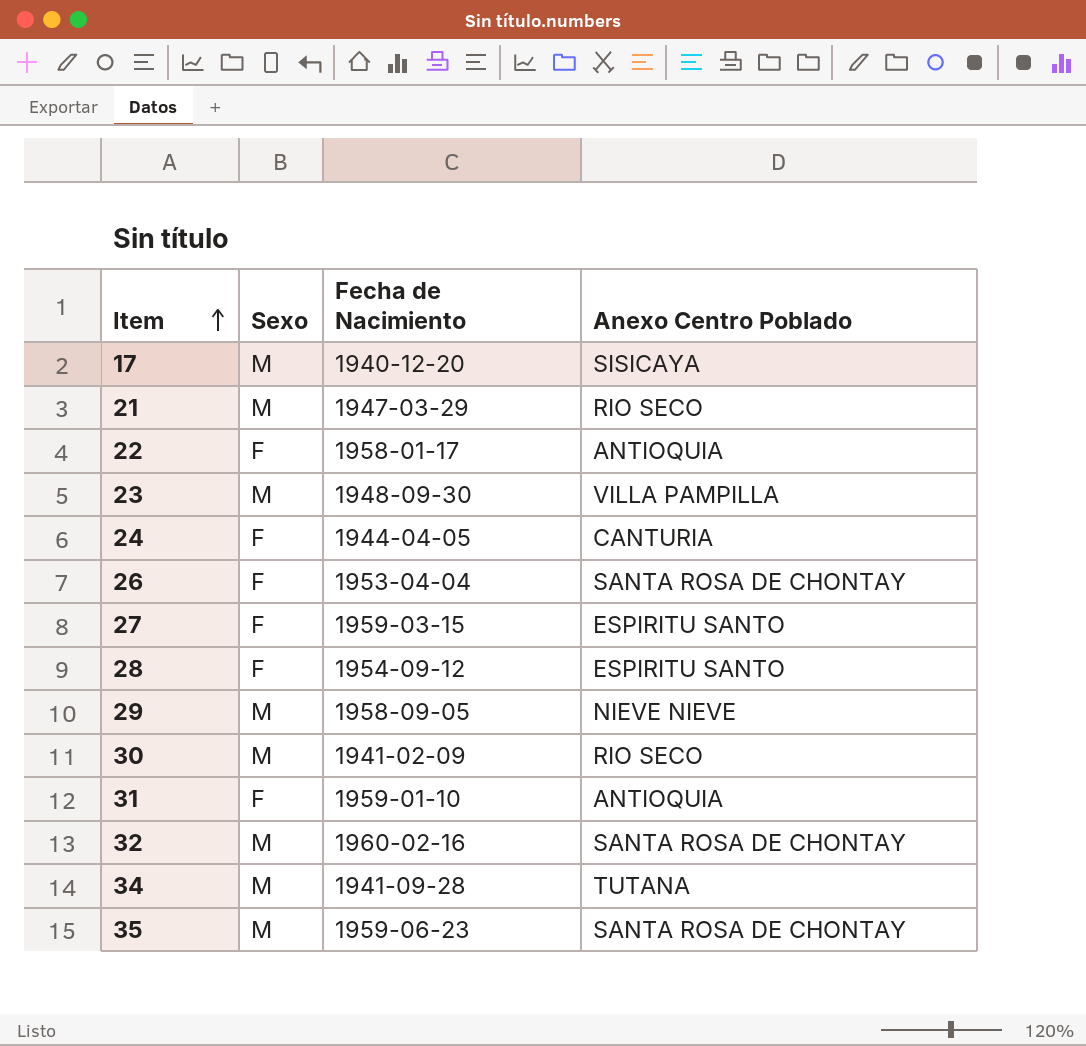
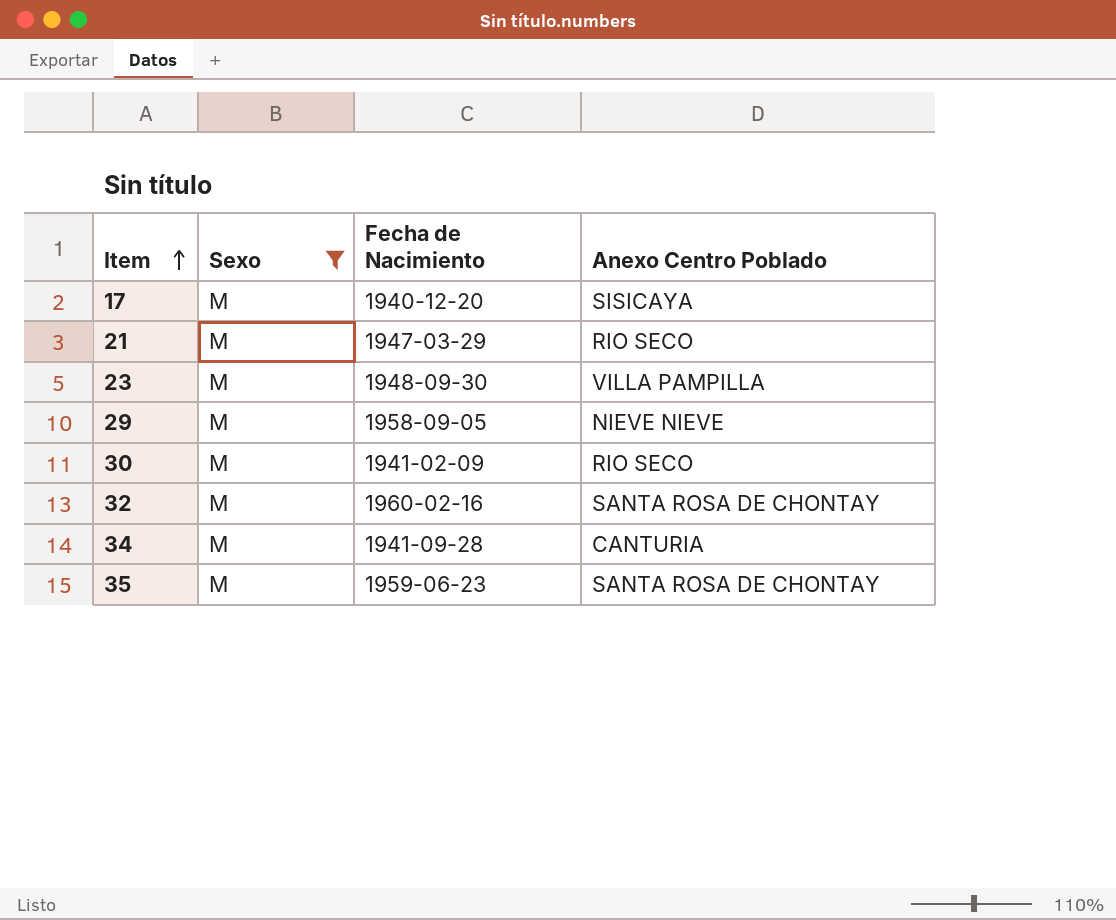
filter: none -> Sexo = M
34 | Anexo Centro Poblado: TUTANA -> CANTURIA

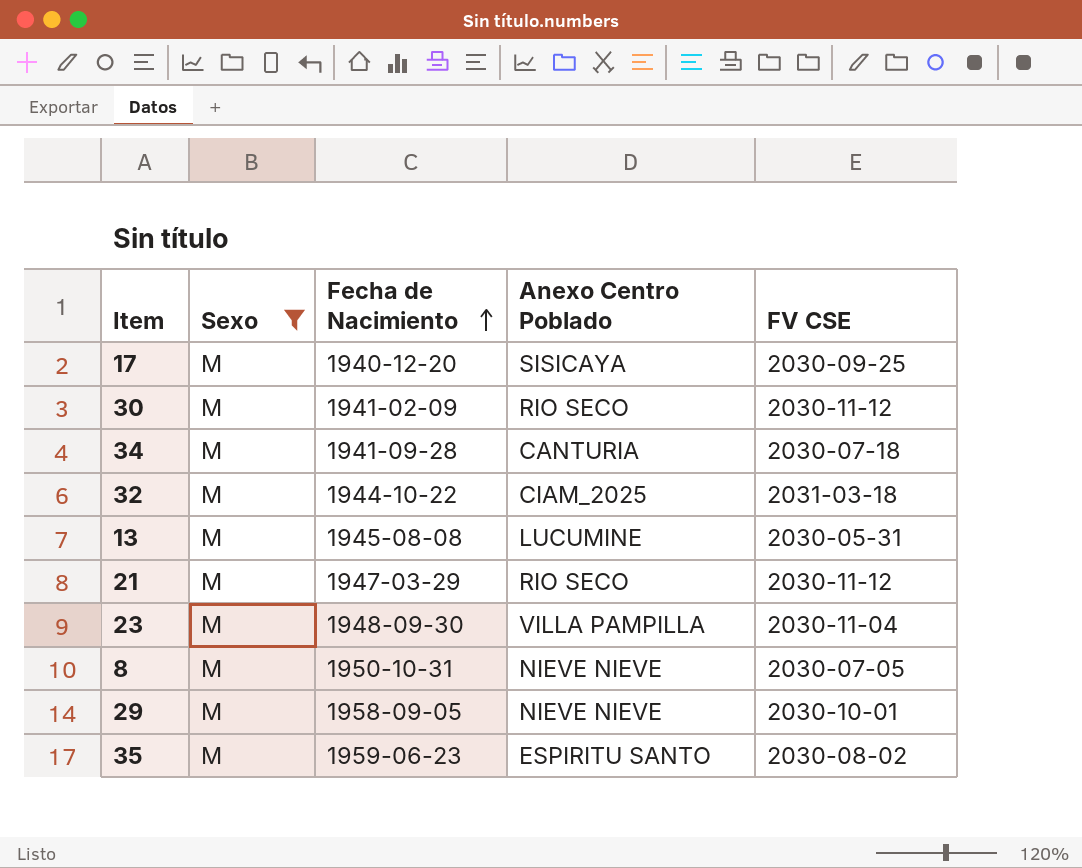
row order: Item ascending -> Fecha de Nacimiento ascending
column FV CSE | position: none -> 5
32 | Fecha de Nacimiento: 1960-02-16 -> 1944-10-22
32 | Anexo Centro Poblado: SANTA ROSA DE CHONTAY -> CIAM_2025
row 13: none -> M | 1945-08-08 | LUCUMINE | 2030-05-31
row 8: none -> M | 1950-10-31 | NIEVE NIEVE | 2030-07-05
35 | Anexo Centro Poblado: SANTA ROSA DE CHONTAY -> ESPIRITU SANTO

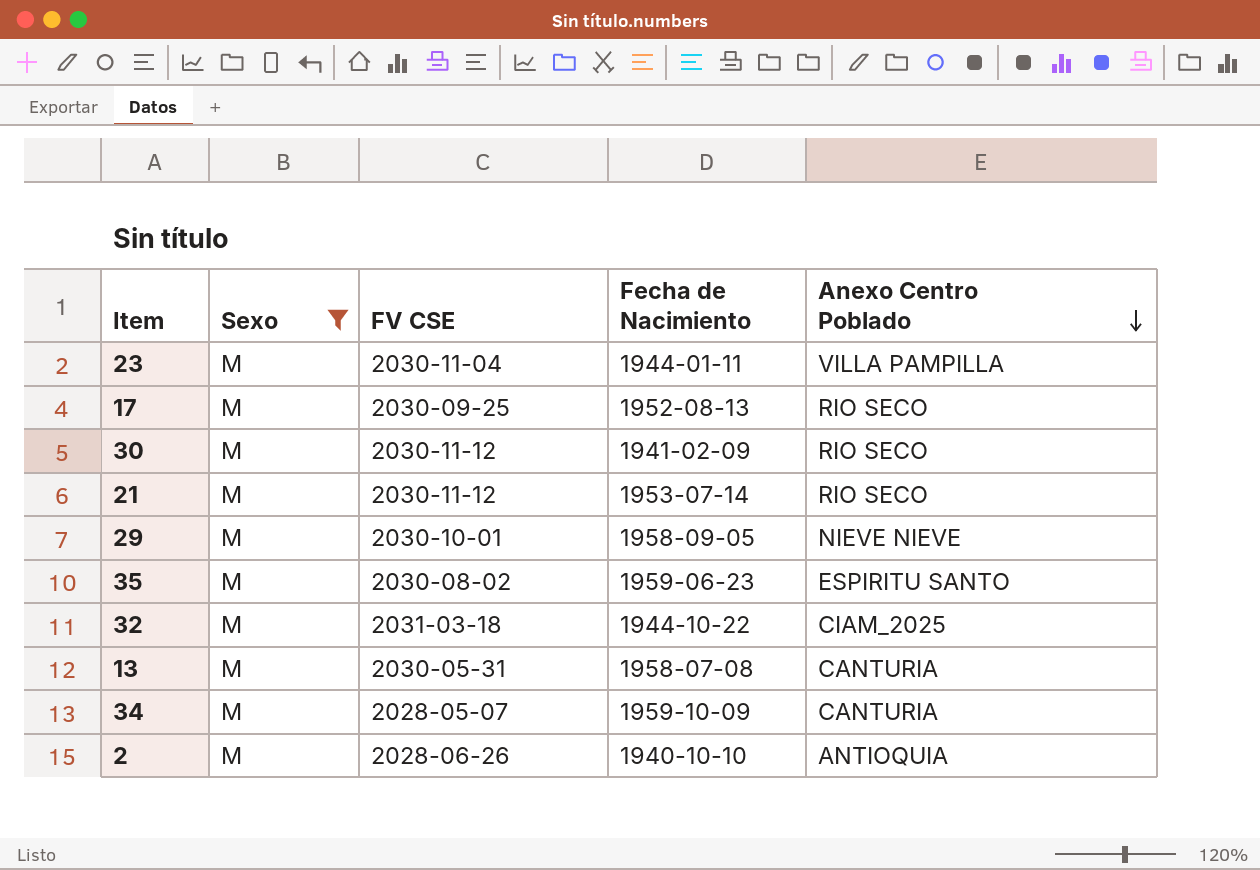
row order: Fecha de Nacimiento ascending -> Anexo Centro Poblado descending
column FV CSE | position: 5 -> 3
row 8: M | 1950-10-31 | NIEVE NIEVE | 2030-07-05 -> none
23 | Fecha de Nacimiento: 1948-09-30 -> 1944-01-11
17 | Fecha de Nacimiento: 1940-12-20 -> 1952-08-13
17 | Anexo Centro Poblado: SISICAYA -> RIO SECO
21 | Fecha de Nacimiento: 1947-03-29 -> 1953-07-14
13 | Fecha de Nacimiento: 1945-08-08 -> 1958-07-08
13 | Anexo Centro Poblado: LUCUMINE -> CANTURIA
34 | FV CSE: 2030-07-18 -> 2028-05-07
34 | Fecha de Nacimiento: 1941-09-28 -> 1959-10-09
row 2: none -> M | 2028-06-26 | 1940-10-10 | ANTIOQUIA

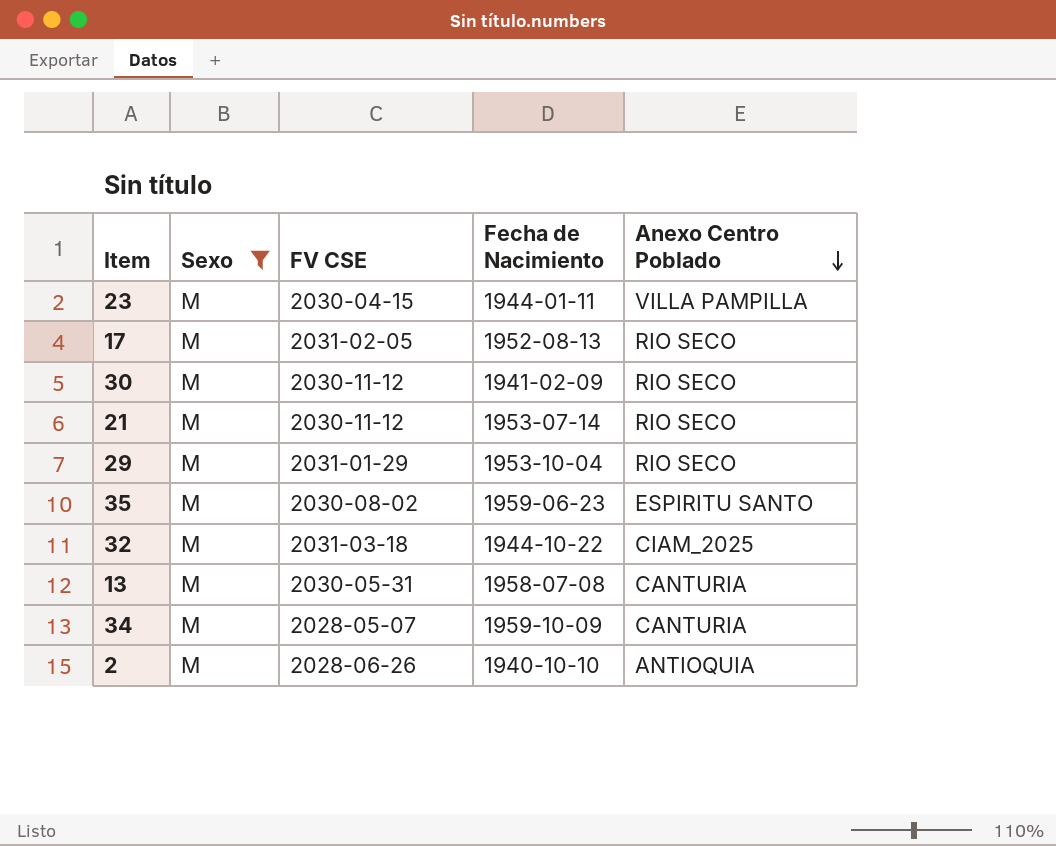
23 | FV CSE: 2030-11-04 -> 2030-04-15
17 | FV CSE: 2030-09-25 -> 2031-02-05
29 | FV CSE: 2030-10-01 -> 2031-01-29
29 | Fecha de Nacimiento: 1958-09-05 -> 1953-10-04
29 | Anexo Centro Poblado: NIEVE NIEVE -> RIO SECO

